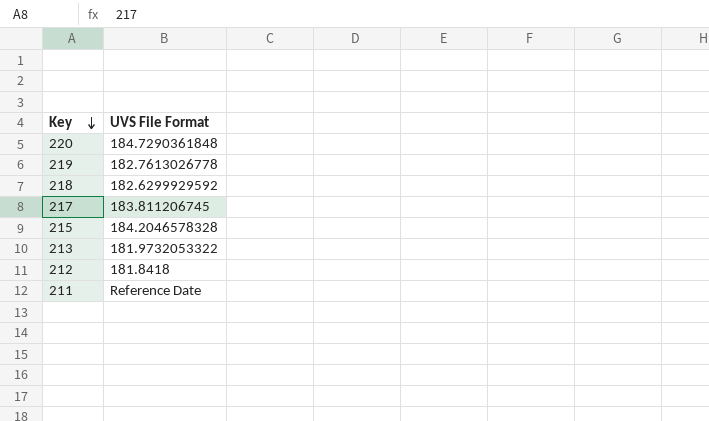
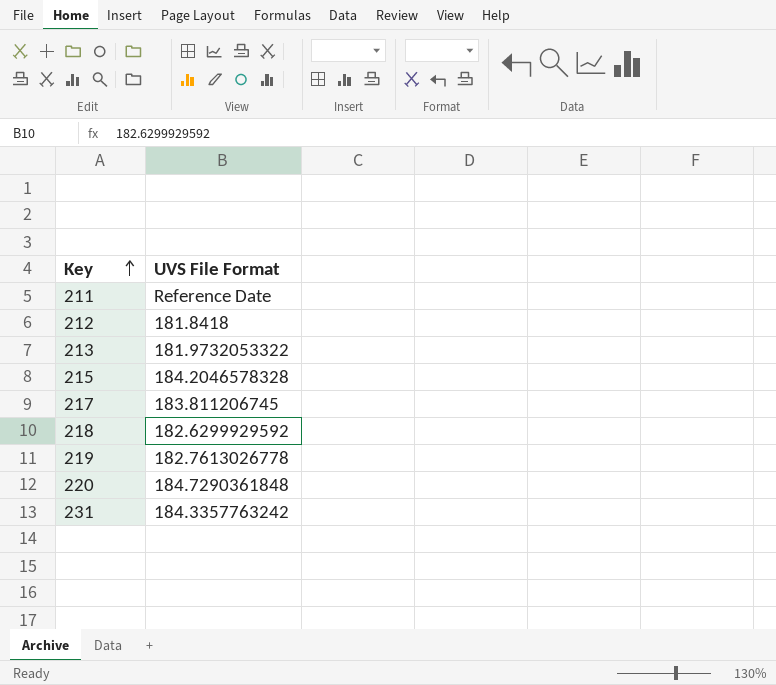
row order: Key descending -> Key ascending
row 231: none -> 184.3357763242

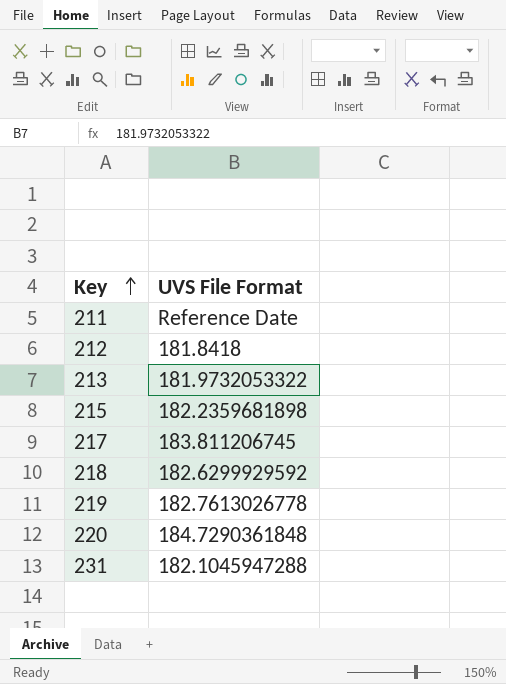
215 | UVS File Format: 184.2046578328 -> 182.2359681898
231 | UVS File Format: 184.3357763242 -> 182.1045947288

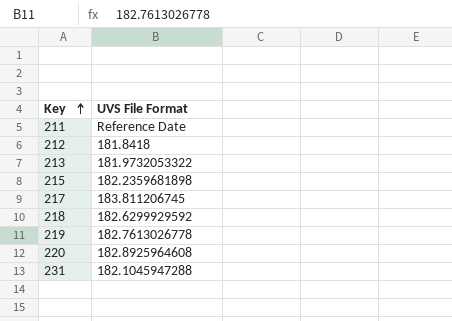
220 | UVS File Format: 184.7290361848 -> 182.8925964608

